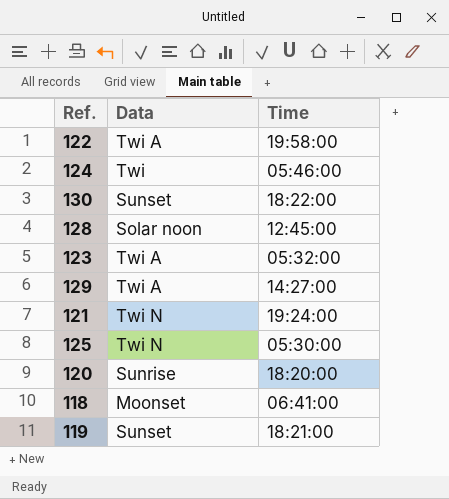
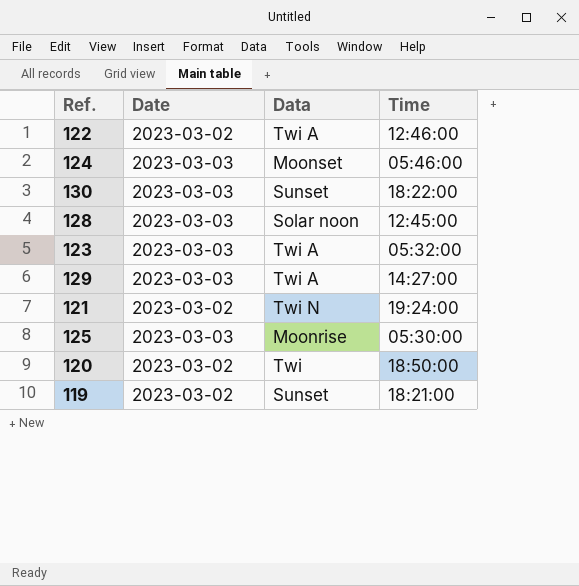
column Date | position: none -> 2
row 118: Moonset | 06:41:00 -> none
122 | Time: 19:58:00 -> 12:46:00
124 | Data: Twi -> Moonset
125 | Data: Twi N -> Moonrise
120 | Data: Sunrise -> Twi
120 | Time: 18:20:00 -> 18:50:00

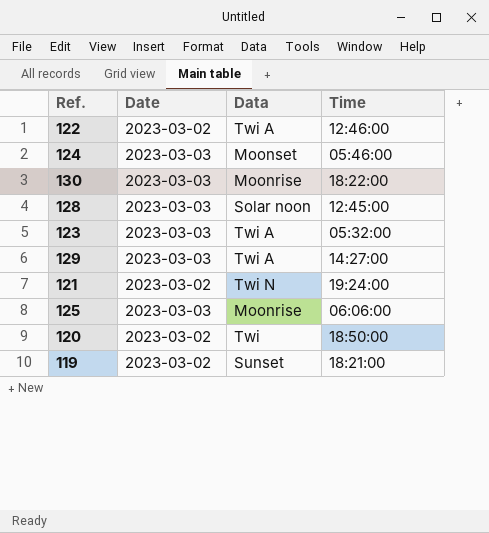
130 | Data: Sunset -> Moonrise
125 | Time: 05:30:00 -> 06:06:00

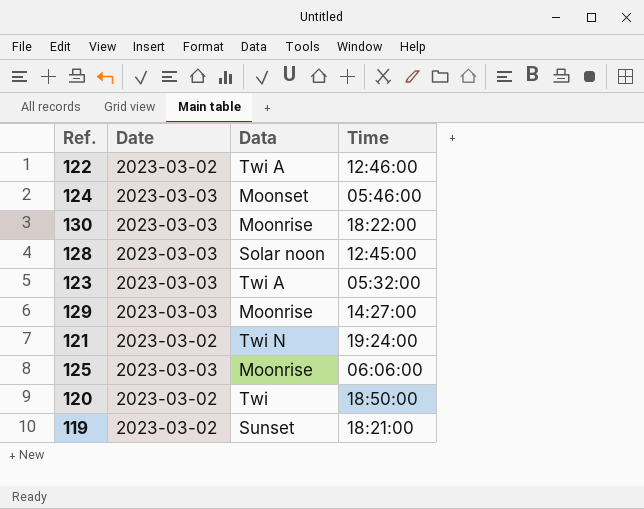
129 | Data: Twi A -> Moonrise

